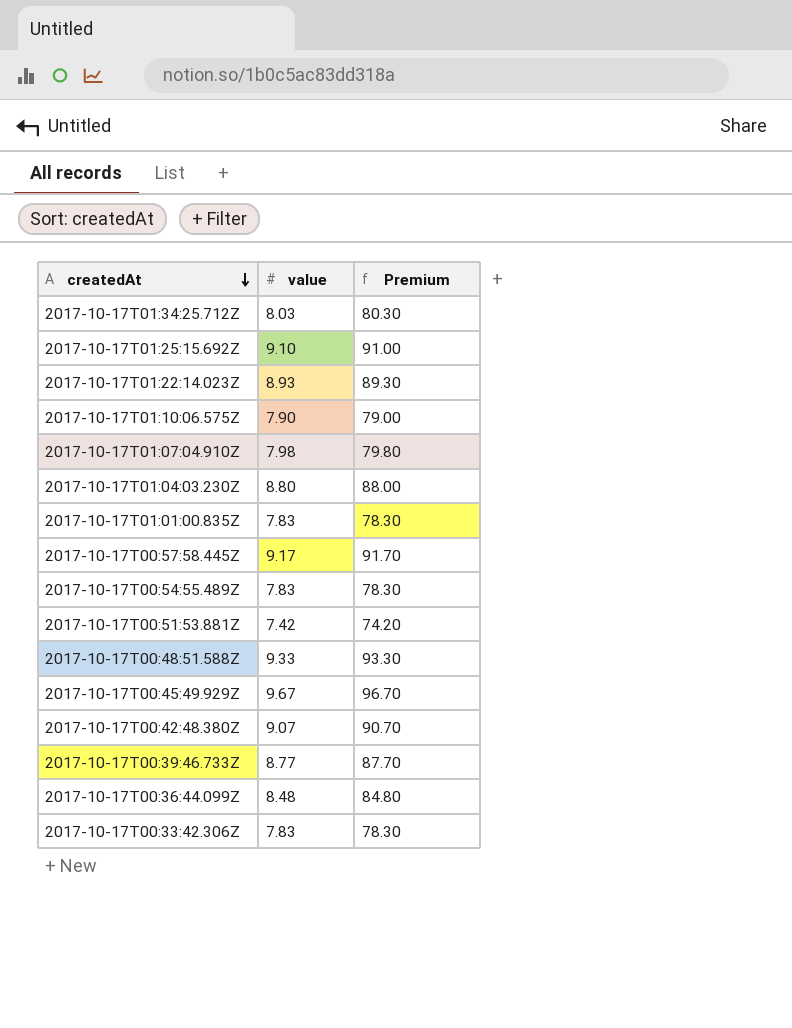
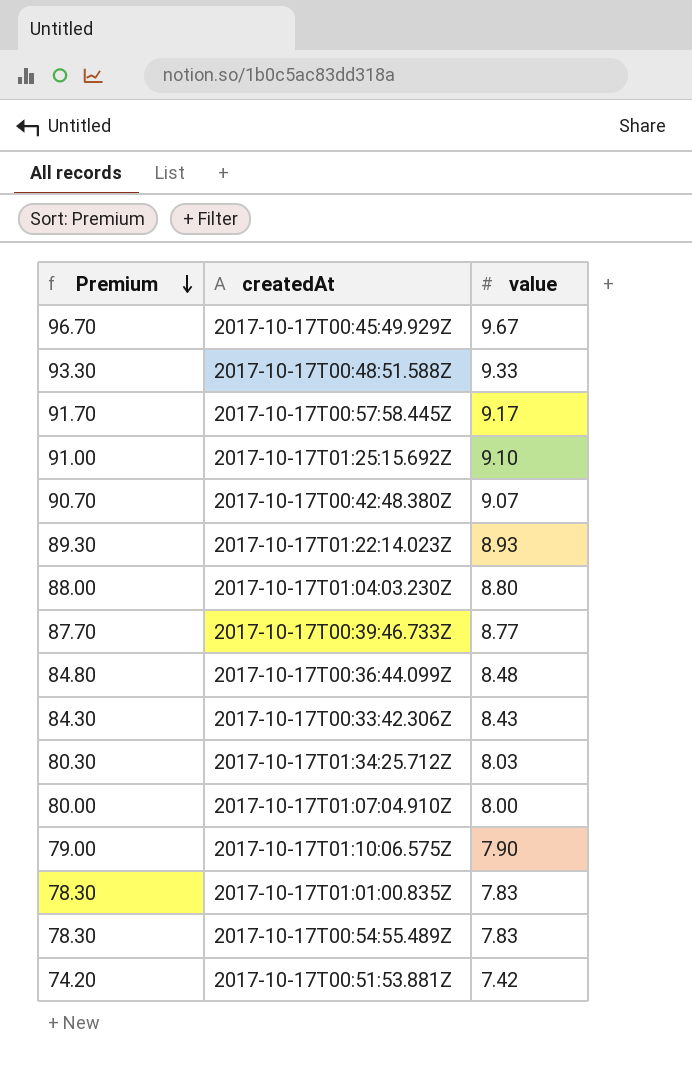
row order: createdAt descending -> Premium descending
column Premium | position: 3 -> 1
2017-10-17T00:33:42.306Z | Premium: 78.30 -> 84.30
2017-10-17T00:33:42.306Z | value: 7.83 -> 8.43
2017-10-17T01:07:04.910Z | Premium: 79.80 -> 80.00
2017-10-17T01:07:04.910Z | value: 7.98 -> 8.00

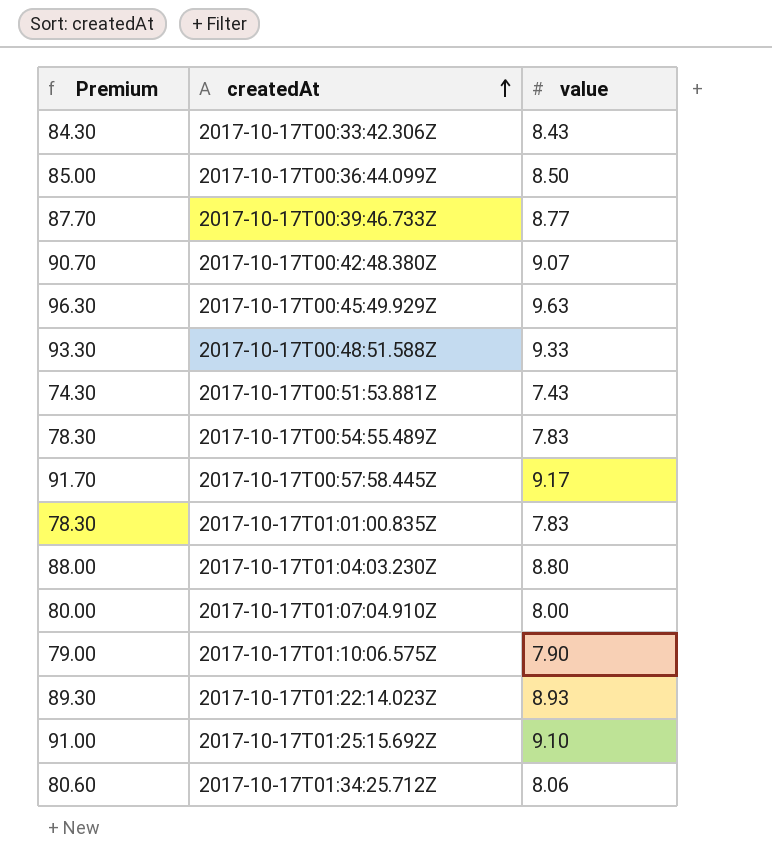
row order: Premium descending -> createdAt ascending
2017-10-17T00:36:44.099Z | Premium: 84.80 -> 85.00
2017-10-17T00:36:44.099Z | value: 8.48 -> 8.50
2017-10-17T00:45:49.929Z | Premium: 96.70 -> 96.30
2017-10-17T00:45:49.929Z | value: 9.67 -> 9.63
2017-10-17T00:51:53.881Z | Premium: 74.20 -> 74.30
2017-10-17T00:51:53.881Z | value: 7.42 -> 7.43
2017-10-17T01:34:25.712Z | Premium: 80.30 -> 80.60
2017-10-17T01:34:25.712Z | value: 8.03 -> 8.06

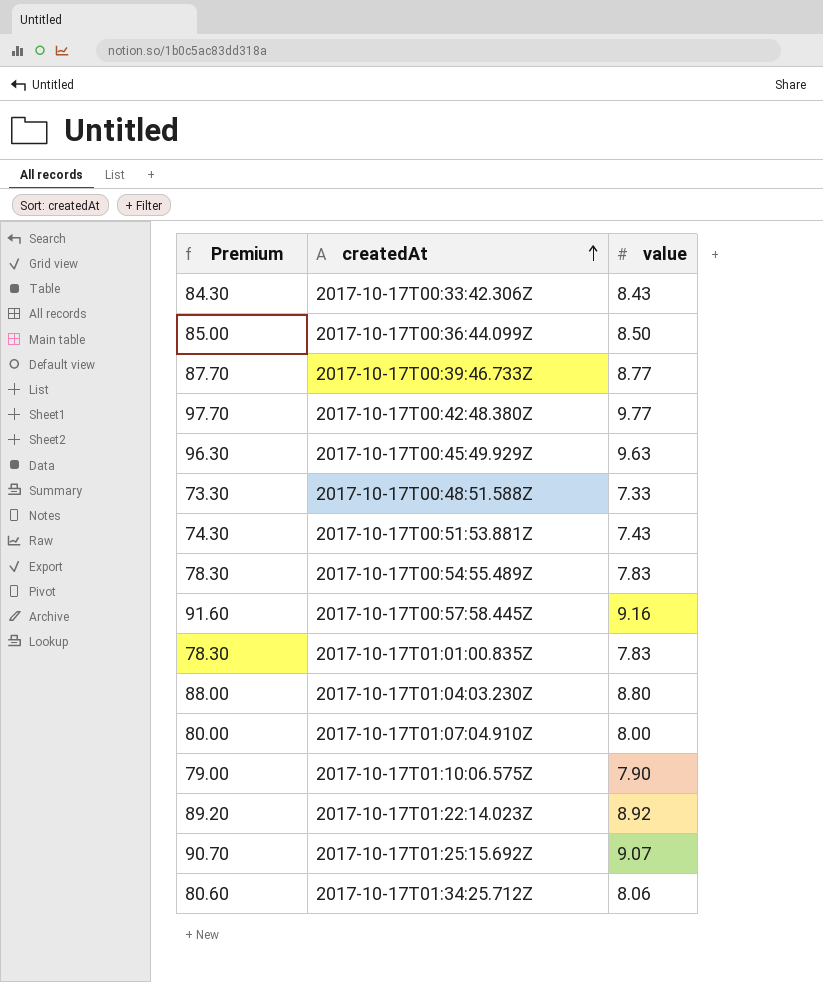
2017-10-17T00:42:48.380Z | Premium: 90.70 -> 97.70
2017-10-17T00:42:48.380Z | value: 9.07 -> 9.77
2017-10-17T00:48:51.588Z | Premium: 93.30 -> 73.30
2017-10-17T00:48:51.588Z | value: 9.33 -> 7.33
2017-10-17T00:57:58.445Z | Premium: 91.70 -> 91.60
2017-10-17T00:57:58.445Z | value: 9.17 -> 9.16
2017-10-17T01:22:14.023Z | Premium: 89.30 -> 89.20
2017-10-17T01:22:14.023Z | value: 8.93 -> 8.92
2017-10-17T01:25:15.692Z | Premium: 91.00 -> 90.70
2017-10-17T01:25:15.692Z | value: 9.10 -> 9.07

